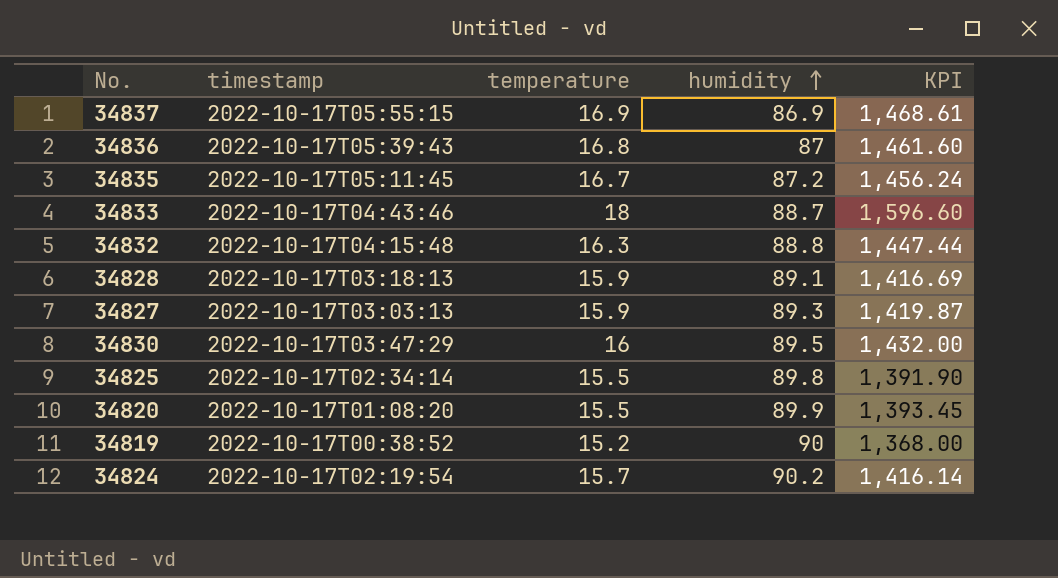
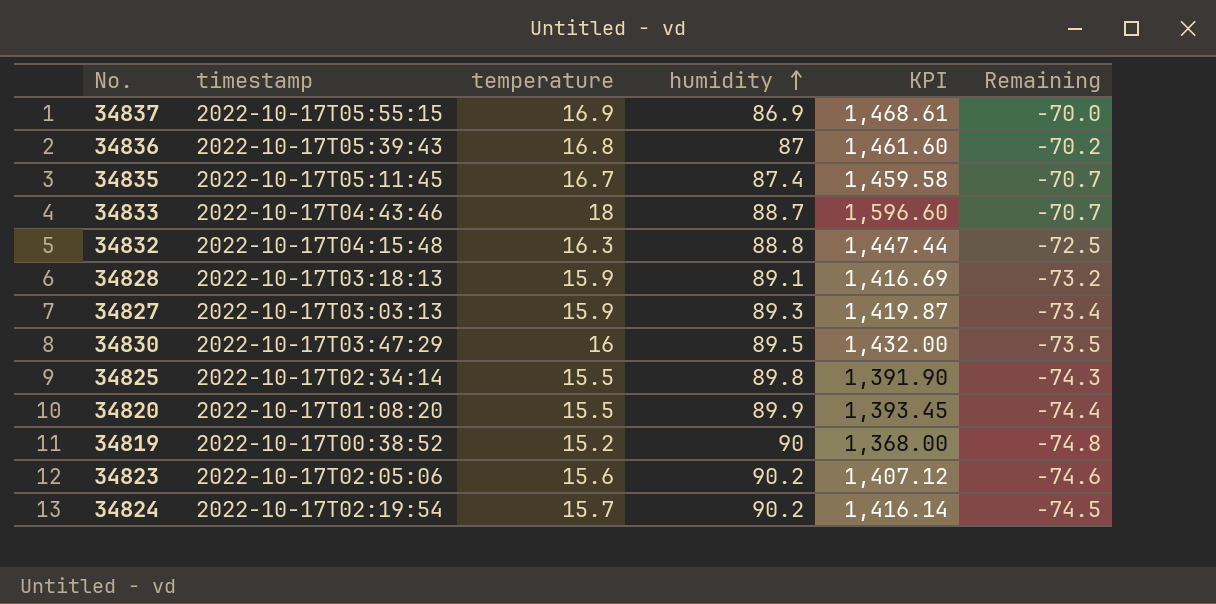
column Remaining | formula: none -> [temperature] - [humidity]
34835 | humidity: 87.2 -> 87.4
34835 | KPI: 1,456.24 -> 1,459.58
row 34823: none -> 2022-10-17T02:05:06 | 15.6 | 90.2 | 1,407.12 | -74.6

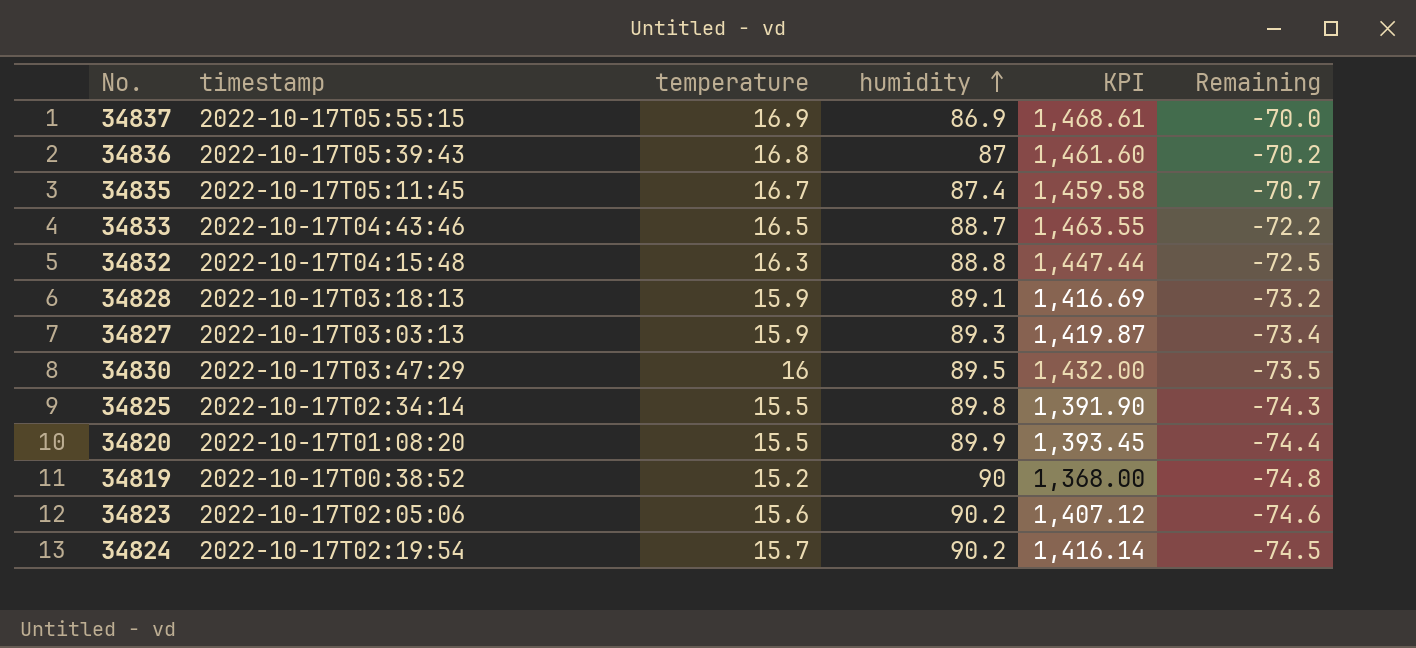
34833 | temperature: 18 -> 16.5
34833 | KPI: 1,596.60 -> 1,463.55
34833 | Remaining: -70.7 -> -72.2

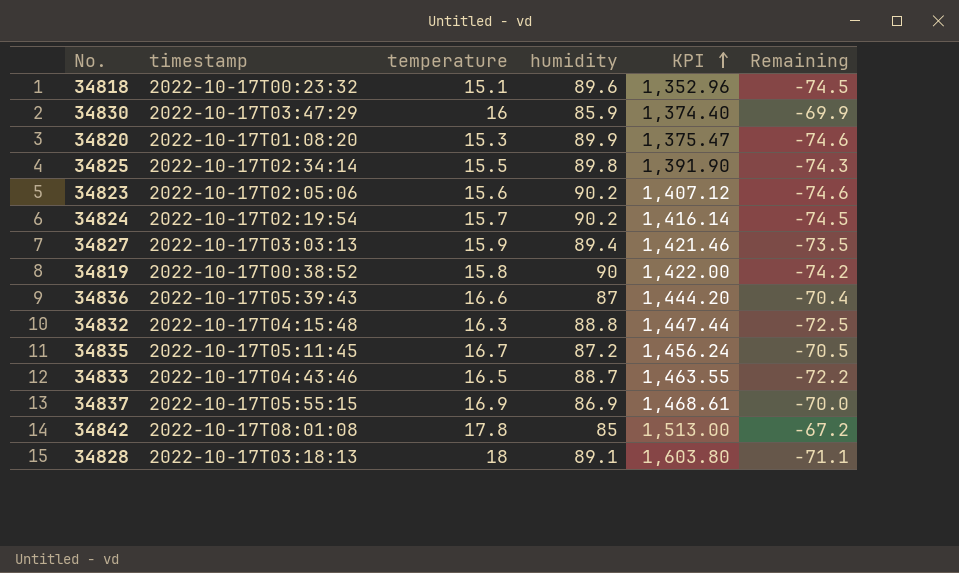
row order: humidity ascending -> KPI ascending
row 34818: none -> 2022-10-17T00:23:32 | 15.1 | 89.6 | 1,352.96 | -74.5
34830 | humidity: 89.5 -> 85.9
34830 | KPI: 1,432.00 -> 1,374.40
34830 | Remaining: -73.5 -> -69.9
34820 | temperature: 15.5 -> 15.3
34820 | KPI: 1,393.45 -> 1,375.47
34820 | Remaining: -74.4 -> -74.6
34827 | humidity: 89.3 -> 89.4
34827 | KPI: 1,419.87 -> 1,421.46
34827 | Remaining: -73.4 -> -73.5
34819 | temperature: 15.2 -> 15.8
34819 | KPI: 1,368.00 -> 1,422.00
34819 | Remaining: -74.8 -> -74.2
34836 | temperature: 16.8 -> 16.6
34836 | KPI: 1,461.60 -> 1,444.20
34836 | Remaining: -70.2 -> -70.4
34835 | humidity: 87.4 -> 87.2
34835 | KPI: 1,459.58 -> 1,456.24
34835 | Remaining: -70.7 -> -70.5
row 34842: none -> 2022-10-17T08:01:08 | 17.8 | 85 | 1,513.00 | -67.2
34828 | temperature: 15.9 -> 18
34828 | KPI: 1,416.69 -> 1,603.80
34828 | Remaining: -73.2 -> -71.1

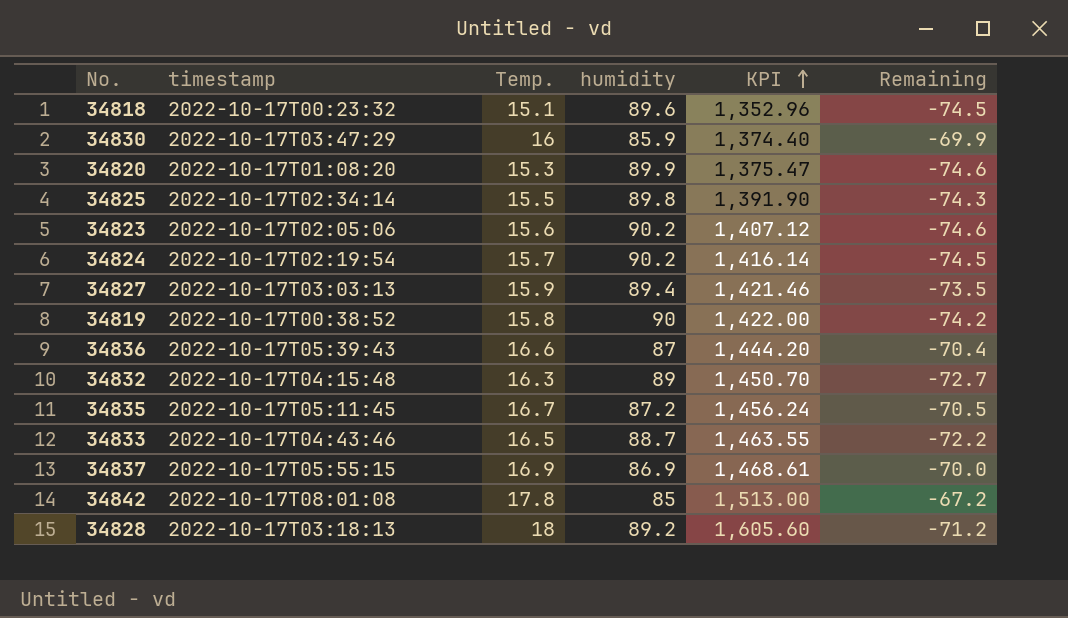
column name: temperature -> Temp.
34832 | humidity: 88.8 -> 89
34832 | KPI: 1,447.44 -> 1,450.70
34832 | Remaining: -72.5 -> -72.7
34828 | humidity: 89.1 -> 89.2
34828 | KPI: 1,603.80 -> 1,605.60
34828 | Remaining: -71.1 -> -71.2

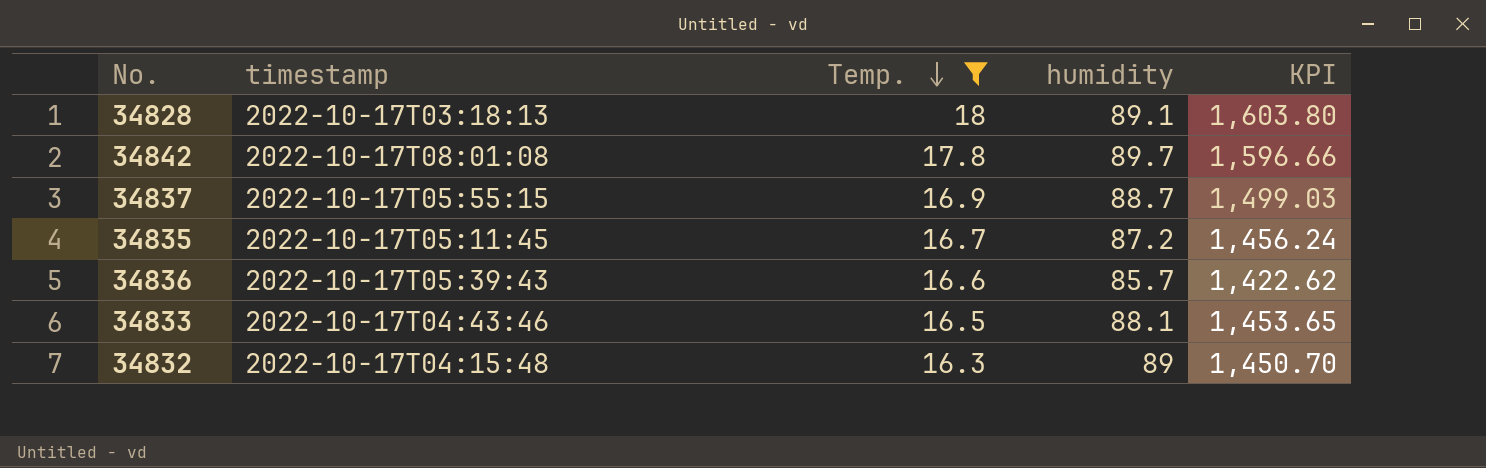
filter: none -> Temp. >= 16.3
row order: KPI ascending -> Temp. descending
column Remaining | formula: [Temp.] - [humidity] -> none
34828 | humidity: 89.2 -> 89.1
34828 | KPI: 1,605.60 -> 1,603.80
34842 | humidity: 85 -> 89.7
34842 | KPI: 1,513.00 -> 1,596.66
34837 | humidity: 86.9 -> 88.7
34837 | KPI: 1,468.61 -> 1,499.03
34836 | humidity: 87 -> 85.7
34836 | KPI: 1,444.20 -> 1,422.62
34833 | humidity: 88.7 -> 88.1
34833 | KPI: 1,463.55 -> 1,453.65

